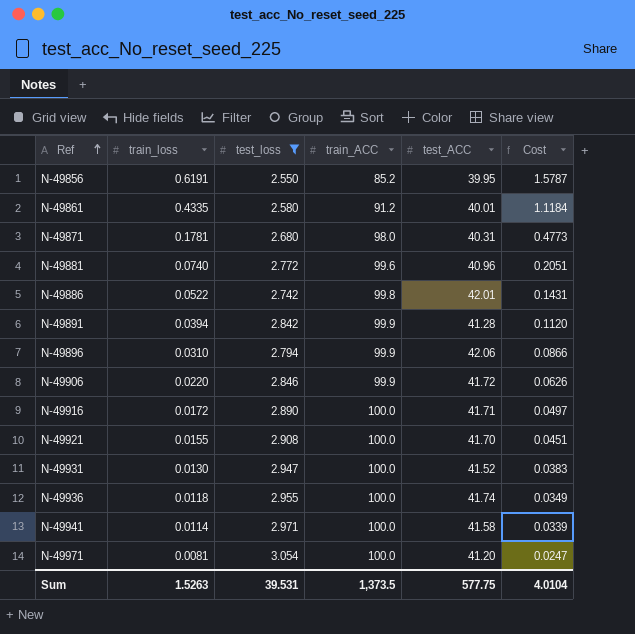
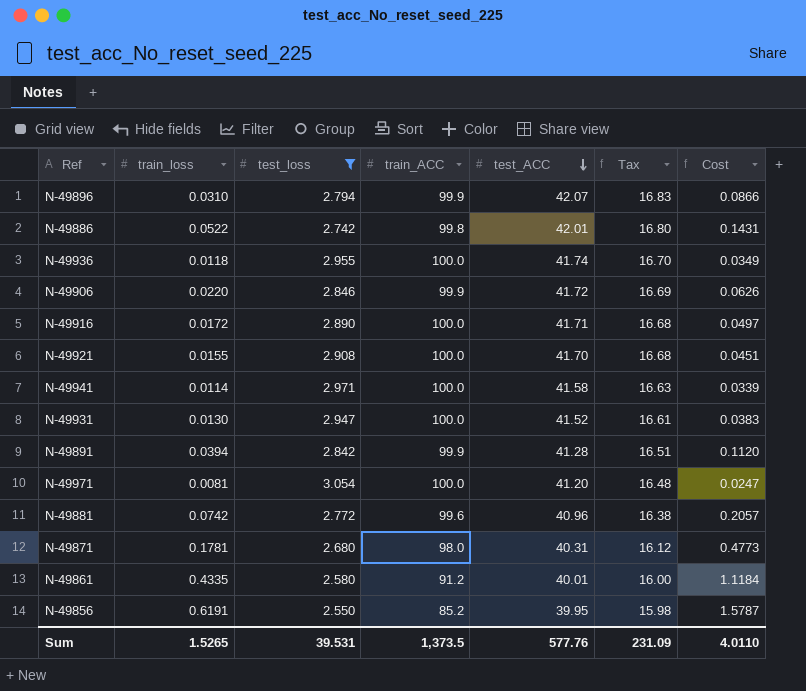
row order: Ref ascending -> test_ACC descending
column Tax | formula: none -> [test_ACC] * 0.4
N-49896 | test_ACC: 42.06 -> 42.07
N-49881 | train_loss: 0.0740 -> 0.0742
N-49881 | Cost: 0.2051 -> 0.2057
Sum | train_loss: 1.5263 -> 1.5265
Sum | test_ACC: 577.75 -> 577.76
Sum | Cost: 4.0104 -> 4.0110

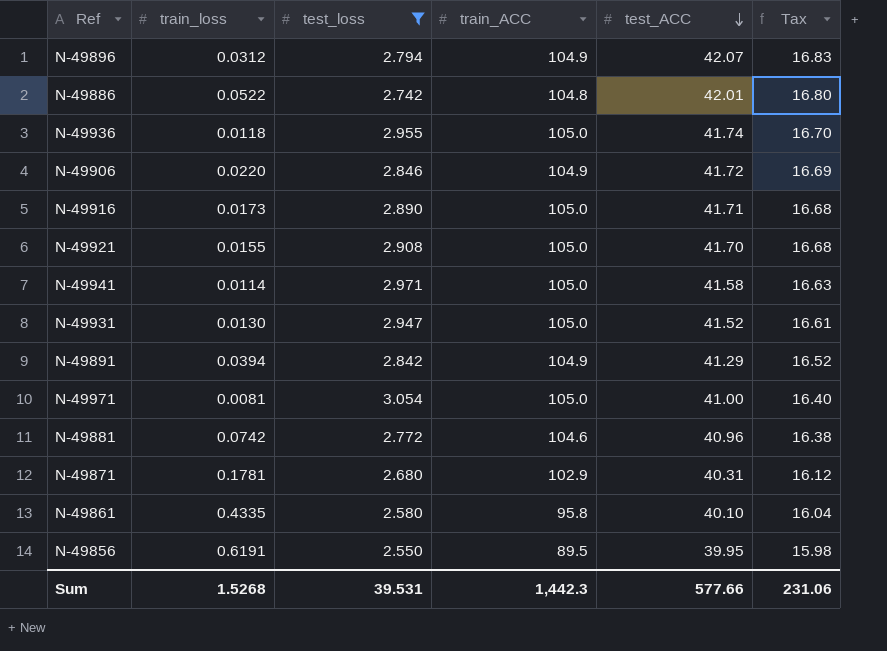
column Cost | formula: [train_loss] * [test_loss] -> none
N-49896 | train_loss: 0.0310 -> 0.0312
N-49896 | train_ACC: 99.9 -> 104.9
N-49886 | train_ACC: 99.8 -> 104.8
N-49936 | train_ACC: 100.0 -> 105.0
N-49906 | train_ACC: 99.9 -> 104.9
N-49916 | train_loss: 0.0172 -> 0.0173
N-49916 | train_ACC: 100.0 -> 105.0
N-49921 | train_ACC: 100.0 -> 105.0
N-49941 | train_ACC: 100.0 -> 105.0
N-49931 | train_ACC: 100.0 -> 105.0
N-49891 | train_ACC: 99.9 -> 104.9
N-49891 | test_ACC: 41.28 -> 41.29
N-49891 | Tax: 16.51 -> 16.52
N-49971 | train_ACC: 100.0 -> 105.0
N-49971 | test_ACC: 41.20 -> 41.00
N-49971 | Tax: 16.48 -> 16.40
N-49881 | train_ACC: 99.6 -> 104.6
N-49871 | train_ACC: 98.0 -> 102.9
N-49861 | train_ACC: 91.2 -> 95.8
N-49861 | test_ACC: 40.01 -> 40.10
N-49861 | Tax: 16.00 -> 16.04
N-49856 | train_ACC: 85.2 -> 89.5
Sum | train_loss: 1.5265 -> 1.5268
Sum | train_ACC: 1,373.5 -> 1,442.3
Sum | test_ACC: 577.76 -> 577.66
Sum | Tax: 231.09 -> 231.06

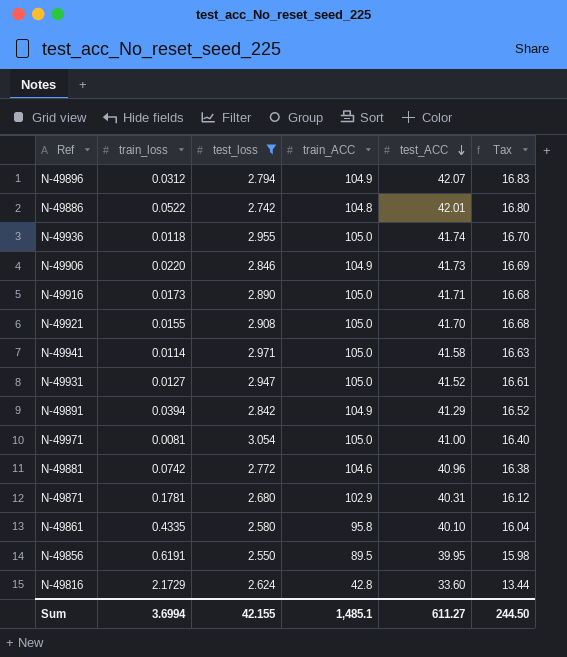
N-49906 | test_ACC: 41.72 -> 41.73
N-49931 | train_loss: 0.0130 -> 0.0127
row N-49816: none -> 2.1729 | 2.624 | 42.8 | 33.60 | 13.44
Sum | train_loss: 1.5268 -> 3.6994
Sum | test_loss: 39.531 -> 42.155
Sum | train_ACC: 1,442.3 -> 1,485.1
Sum | test_ACC: 577.66 -> 611.27
Sum | Tax: 231.06 -> 244.50

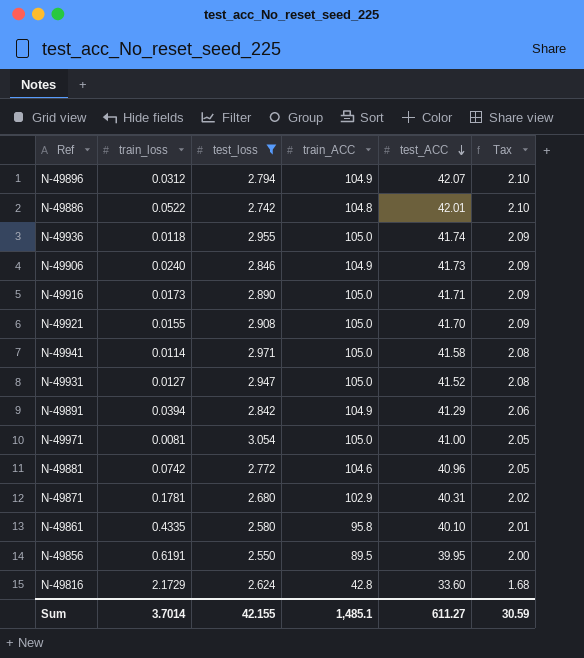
column Tax | formula: [test_ACC] * 0.4 -> [test_ACC] * 0.05
N-49906 | train_loss: 0.0220 -> 0.0240
Sum | train_loss: 3.6994 -> 3.7014
Sum | Tax: 244.50 -> 30.59

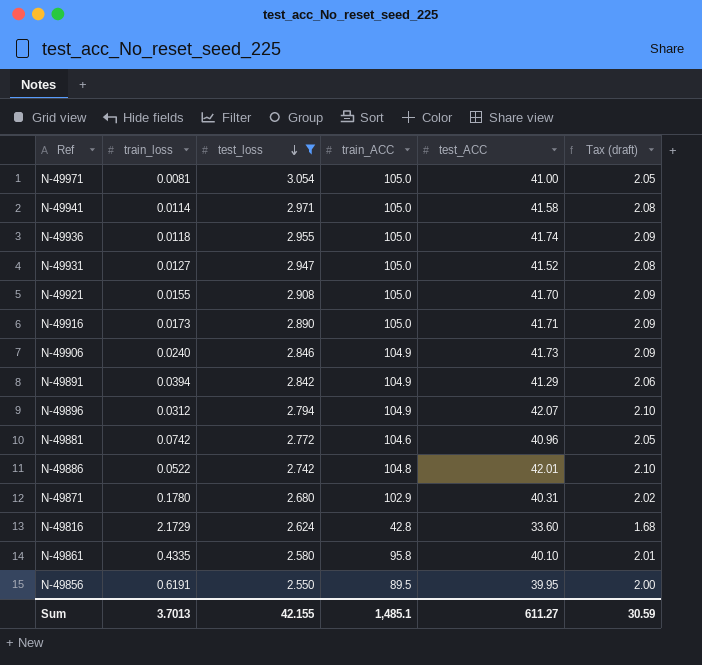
row order: test_ACC descending -> test_loss descending
column name: Tax -> Tax (draft)
N-49871 | train_loss: 0.1781 -> 0.1780
Sum | train_loss: 3.7014 -> 3.7013

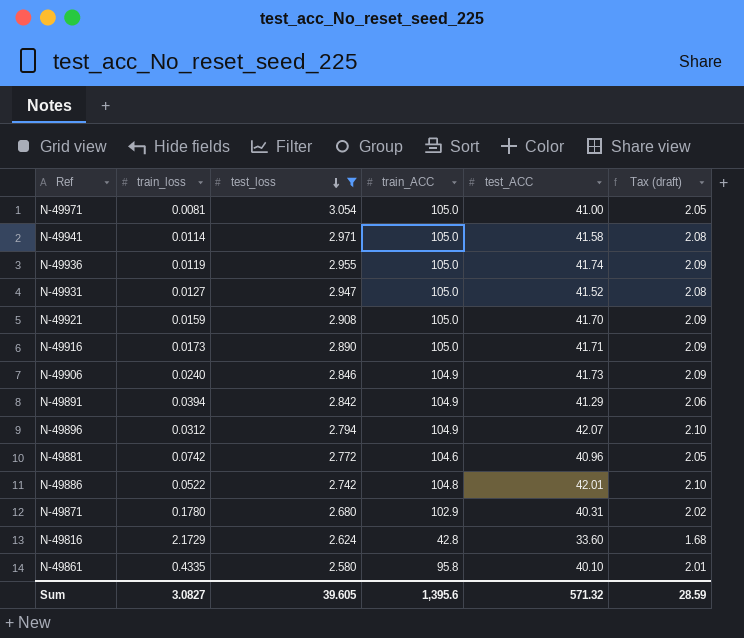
row N-49856: 0.6191 | 2.550 | 89.5 | 39.95 | 2.00 -> none
N-49936 | train_loss: 0.0118 -> 0.0119
N-49921 | train_loss: 0.0155 -> 0.0159
Sum | train_loss: 3.7013 -> 3.0827
Sum | test_loss: 42.155 -> 39.605
Sum | train_ACC: 1,485.1 -> 1,395.6
Sum | test_ACC: 611.27 -> 571.32
Sum | Tax (draft): 30.59 -> 28.59

